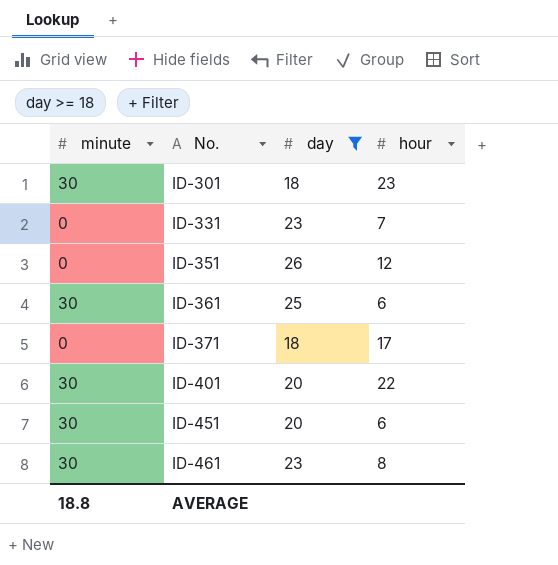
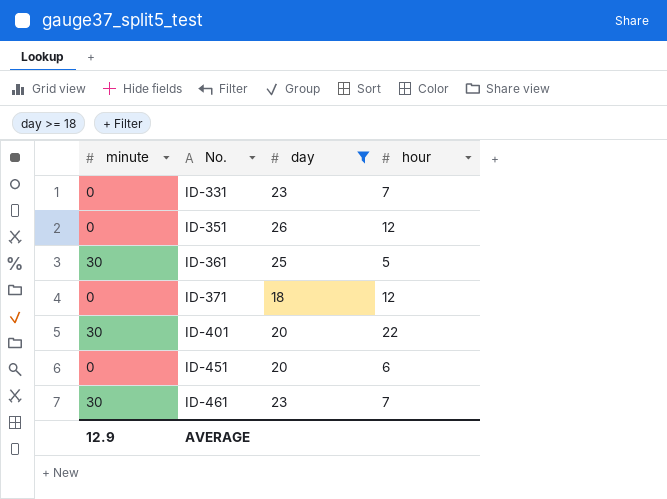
row ID-301: 30 | 18 | 23 -> none
ID-361 | hour: 6 -> 5
ID-371 | hour: 17 -> 12
ID-451 | minute: 30 -> 0
ID-461 | hour: 8 -> 7
AVERAGE | minute: 18.8 -> 12.9

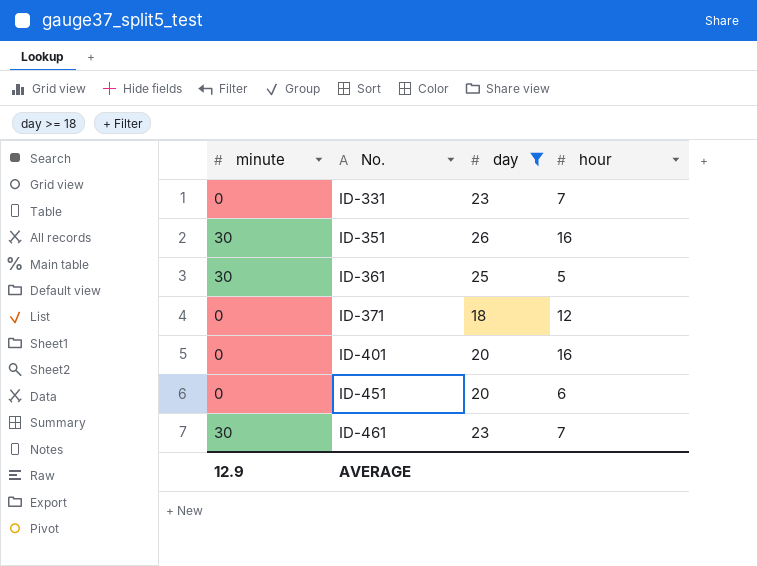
ID-351 | minute: 0 -> 30
ID-351 | hour: 12 -> 16
ID-401 | minute: 30 -> 0
ID-401 | hour: 22 -> 16

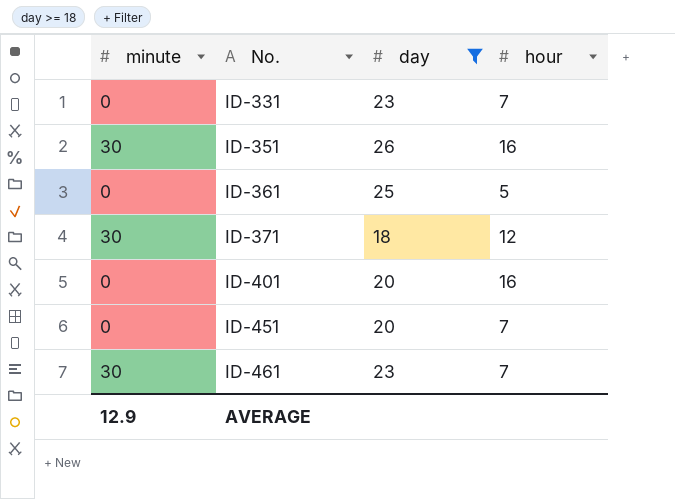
ID-361 | minute: 30 -> 0
ID-371 | minute: 0 -> 30
ID-451 | hour: 6 -> 7

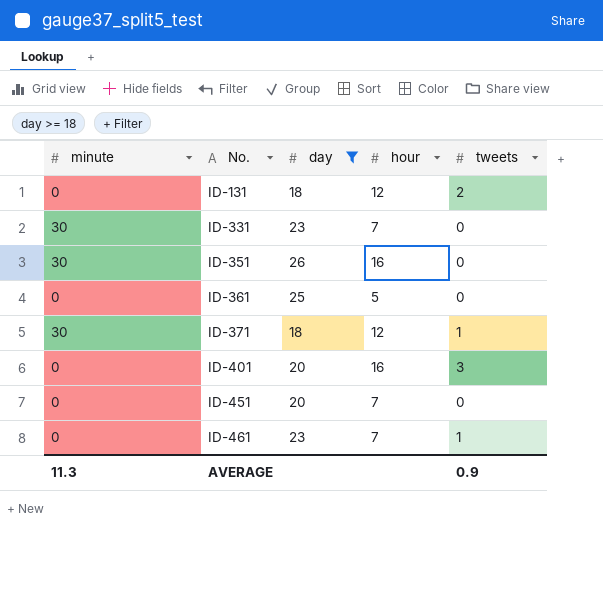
column tweets | position: none -> 5
row ID-131: none -> 0 | 18 | 12 | 2
ID-331 | minute: 0 -> 30
ID-461 | minute: 30 -> 0
AVERAGE | minute: 12.9 -> 11.3

